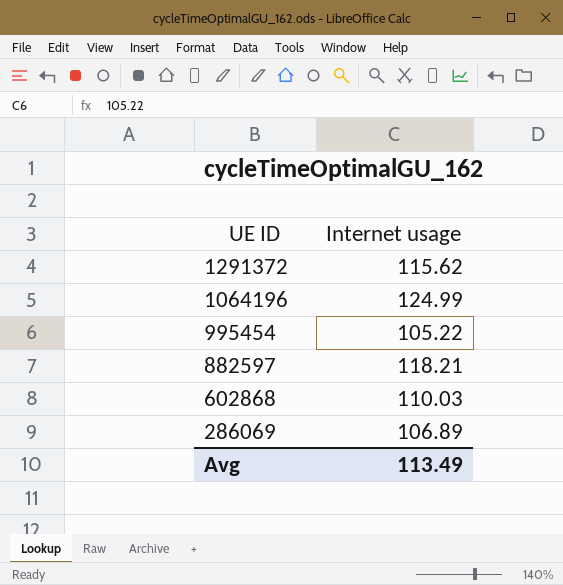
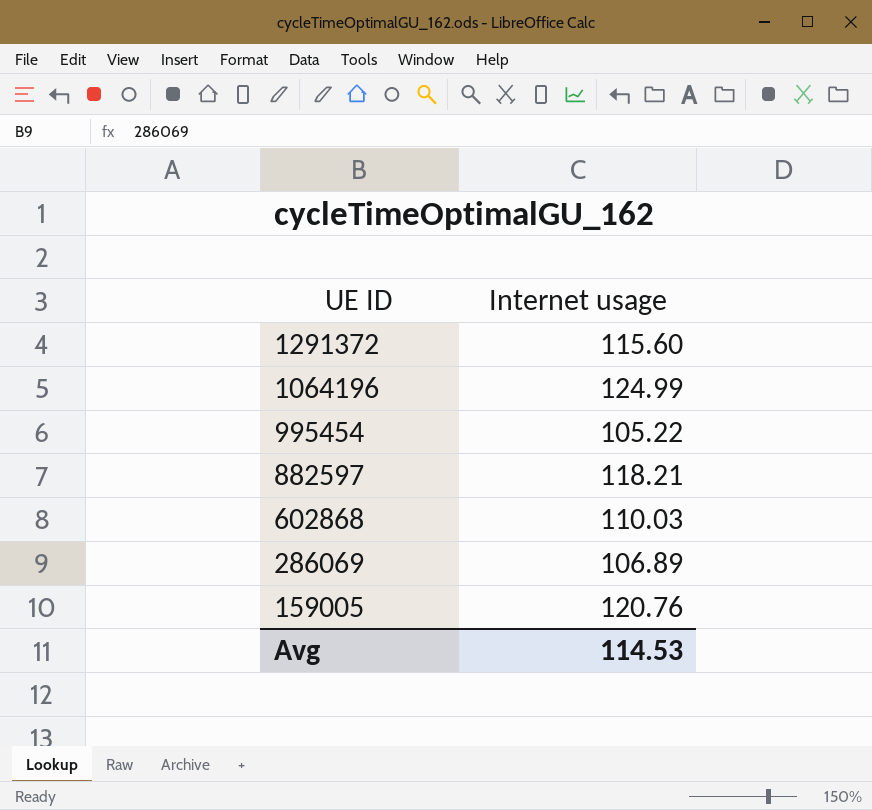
1291372 | Internet usage: 115.62 -> 115.60
row 159005: none -> 120.76
Avg | Internet usage: 113.49 -> 114.53

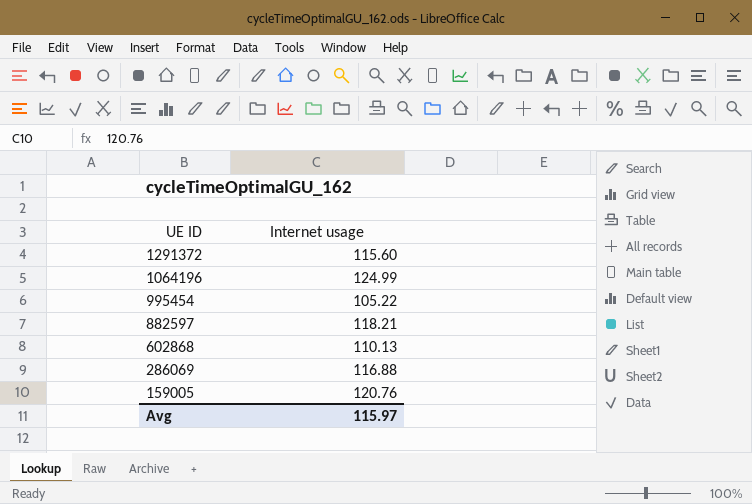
602868 | Internet usage: 110.03 -> 110.13
286069 | Internet usage: 106.89 -> 116.88
Avg | Internet usage: 114.53 -> 115.97

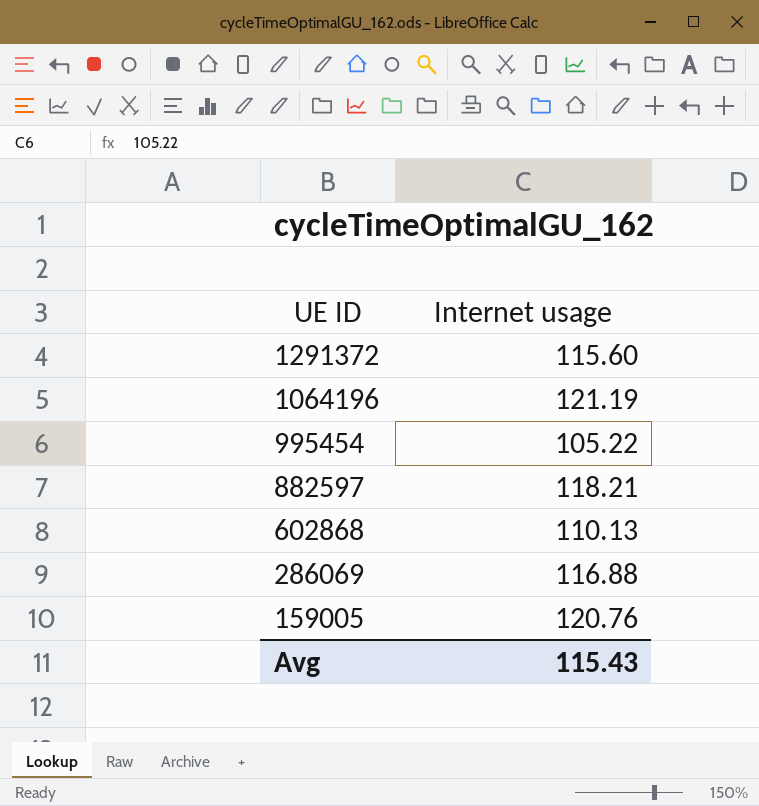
1064196 | Internet usage: 124.99 -> 121.19
Avg | Internet usage: 115.97 -> 115.43

